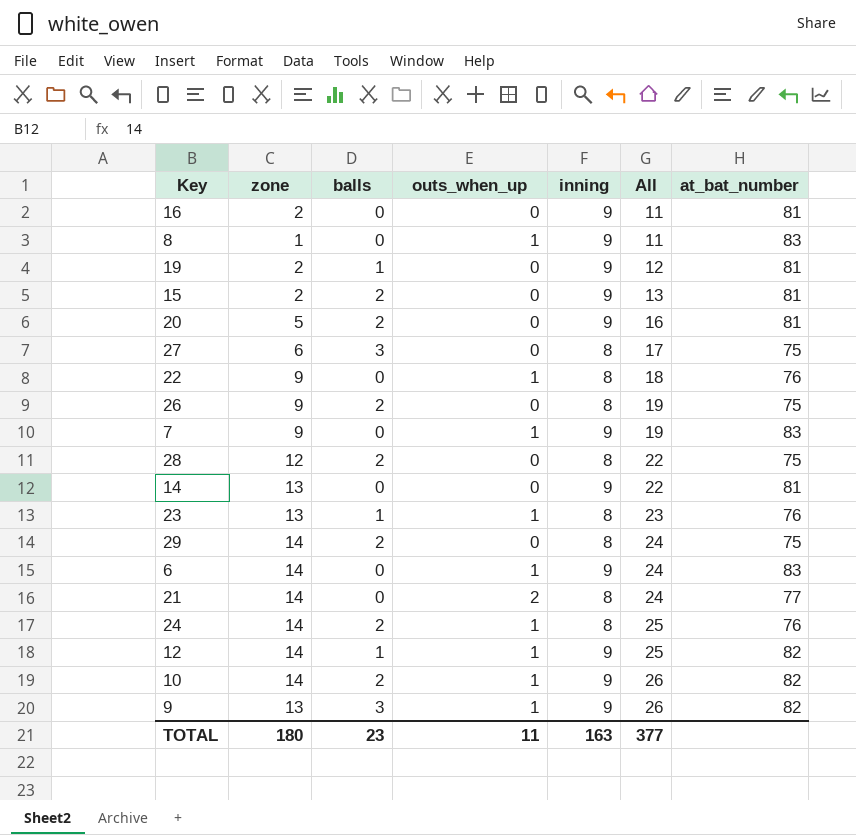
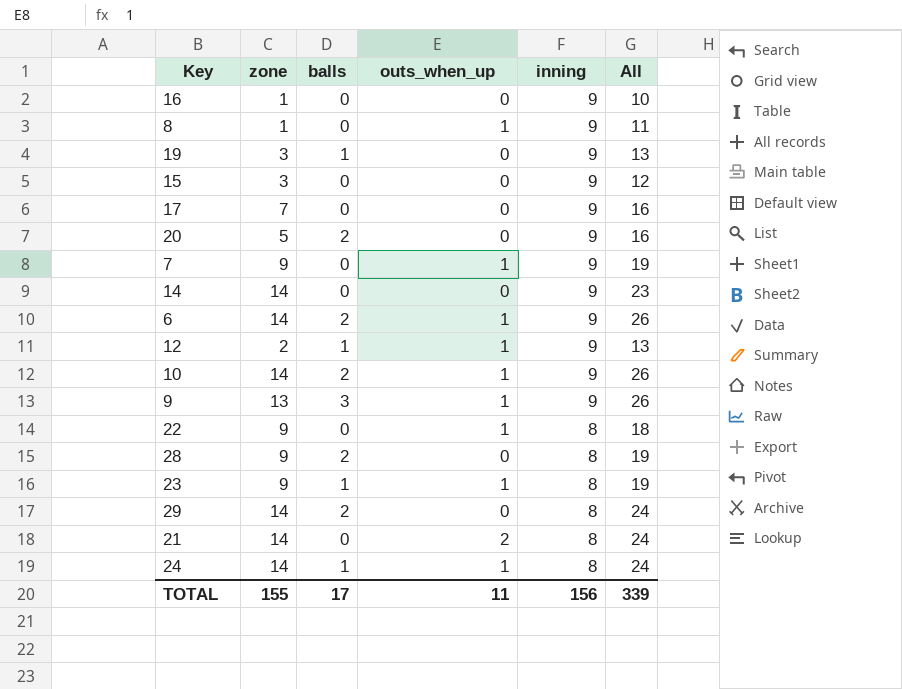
row order: All ascending -> inning descending
column at_bat_number | position: 7 -> none
row 27: 6 | 3 | 0 | 8 | 17 | 75 -> none
row 26: 9 | 2 | 0 | 8 | 19 | 75 -> none
16 | zone: 2 -> 1
16 | All: 11 -> 10
19 | zone: 2 -> 3
19 | All: 12 -> 13
15 | zone: 2 -> 3
15 | balls: 2 -> 0
15 | All: 13 -> 12
row 17: none -> 7 | 0 | 0 | 9 | 16
14 | zone: 13 -> 14
14 | All: 22 -> 23
6 | balls: 0 -> 2
6 | All: 24 -> 26
12 | zone: 14 -> 2
12 | All: 25 -> 13
28 | zone: 12 -> 9
28 | All: 22 -> 19
23 | zone: 13 -> 9
23 | All: 23 -> 19
24 | balls: 2 -> 1
24 | All: 25 -> 24
TOTAL | zone: 180 -> 155
TOTAL | balls: 23 -> 17
TOTAL | inning: 163 -> 156
TOTAL | All: 377 -> 339

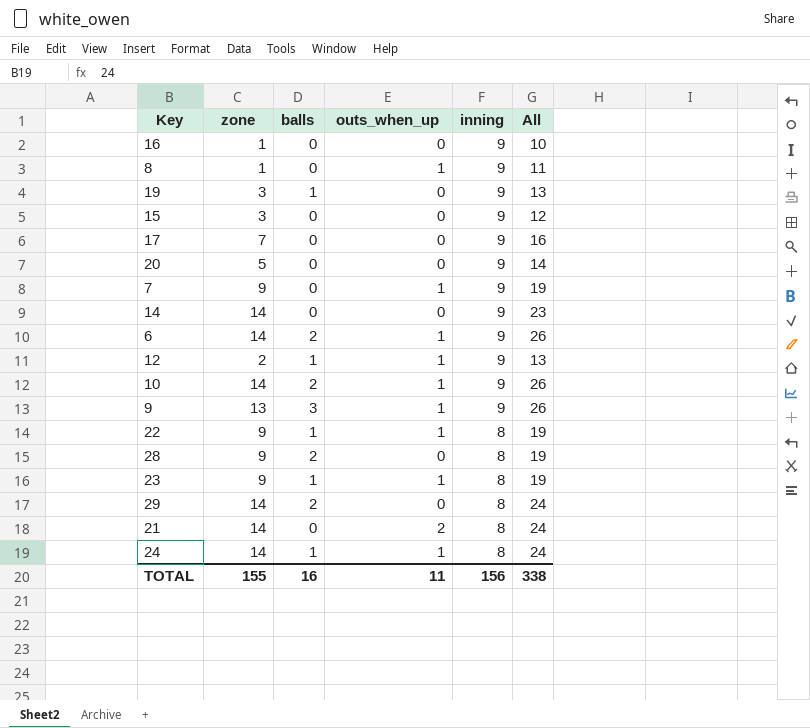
20 | balls: 2 -> 0
20 | All: 16 -> 14
22 | balls: 0 -> 1
22 | All: 18 -> 19
TOTAL | balls: 17 -> 16
TOTAL | All: 339 -> 338

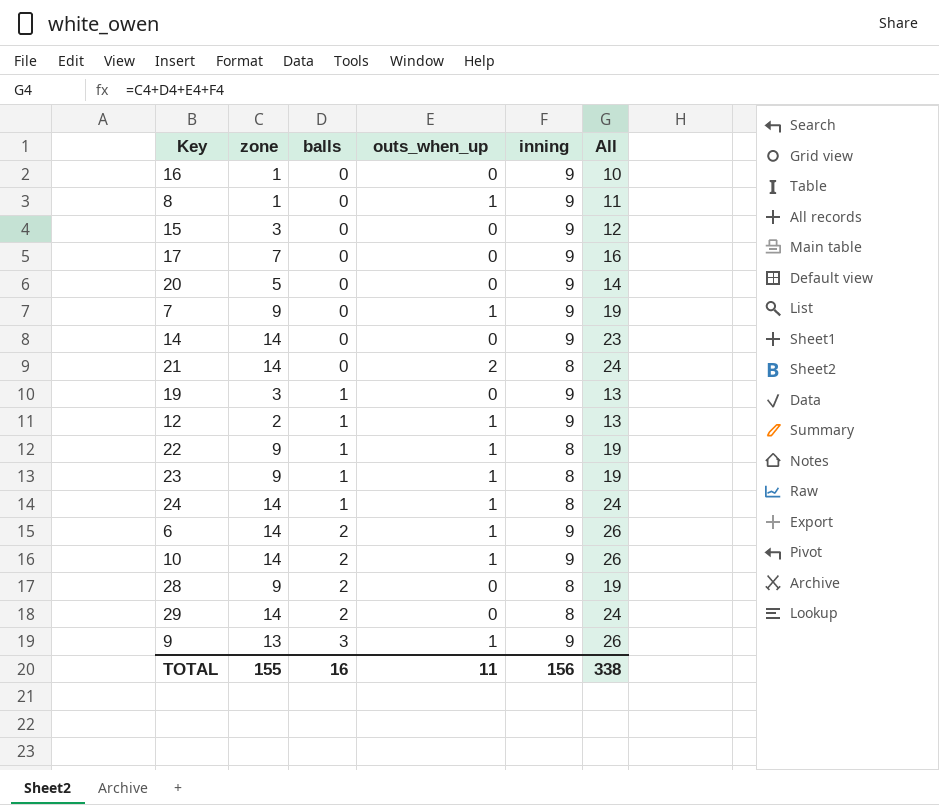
row order: inning descending -> balls ascending

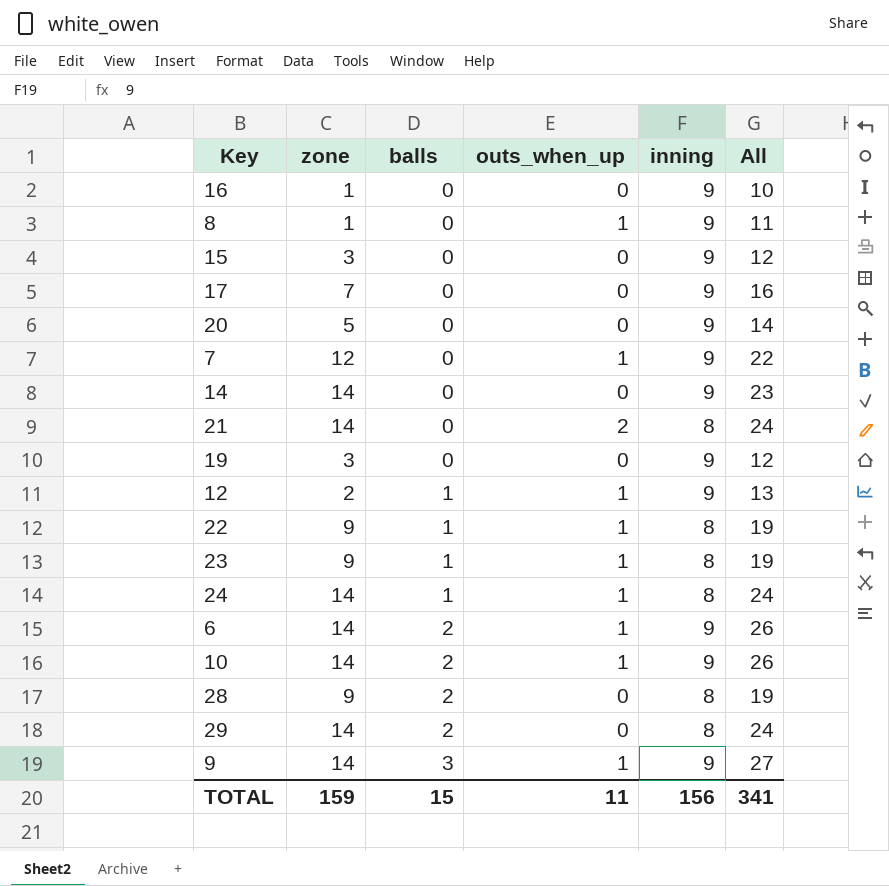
7 | zone: 9 -> 12
7 | All: 19 -> 22
19 | balls: 1 -> 0
19 | All: 13 -> 12
9 | zone: 13 -> 14
9 | All: 26 -> 27
TOTAL | zone: 155 -> 159
TOTAL | balls: 16 -> 15
TOTAL | All: 338 -> 341

